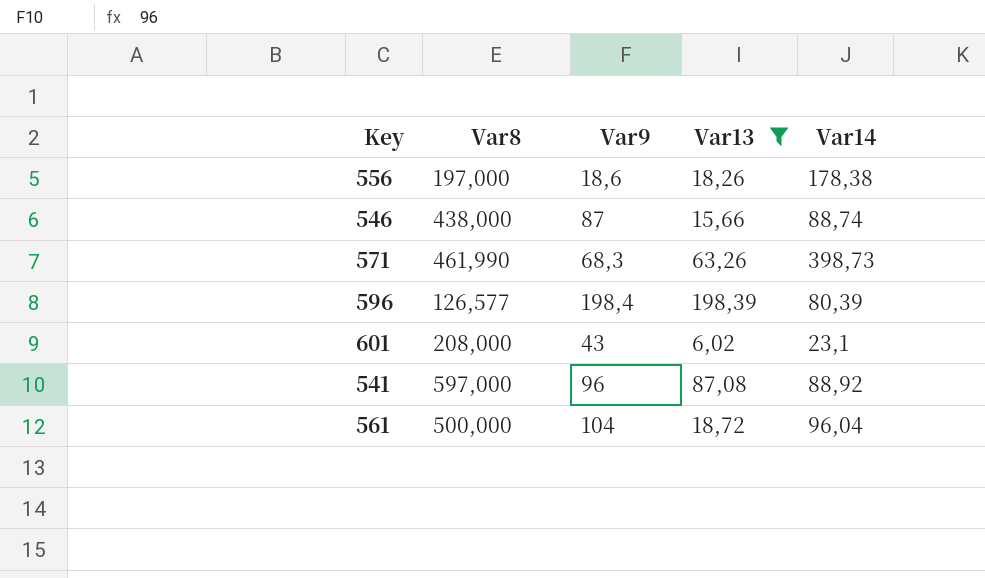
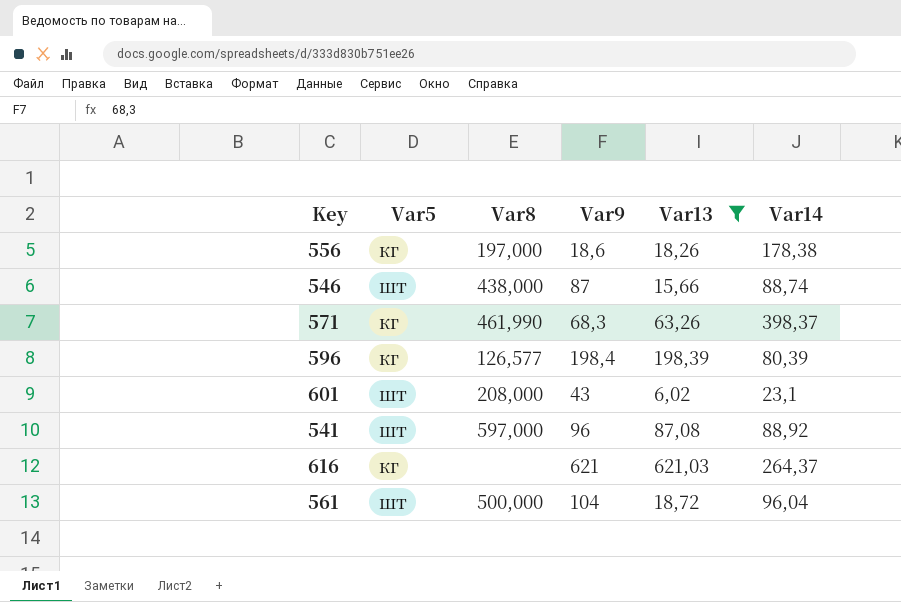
column Var5 | position: none -> 2
571 | Var14: 398,73 -> 398,37
row 616: none -> кг | none | 621 | 621,03 | 264,37

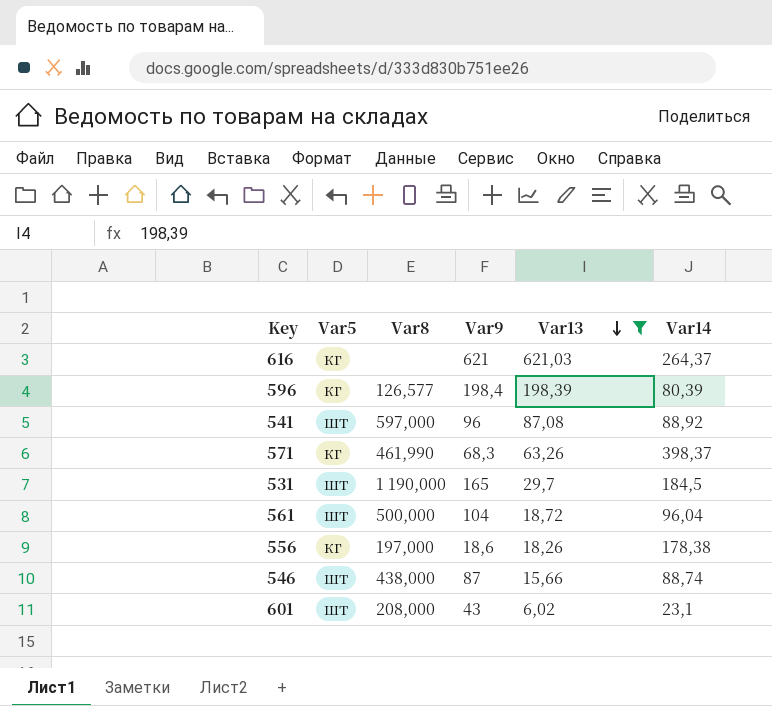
row order: none -> Var13 descending
row 531: none -> шт | 1 190,000 | 165 | 29,7 | 184,5

